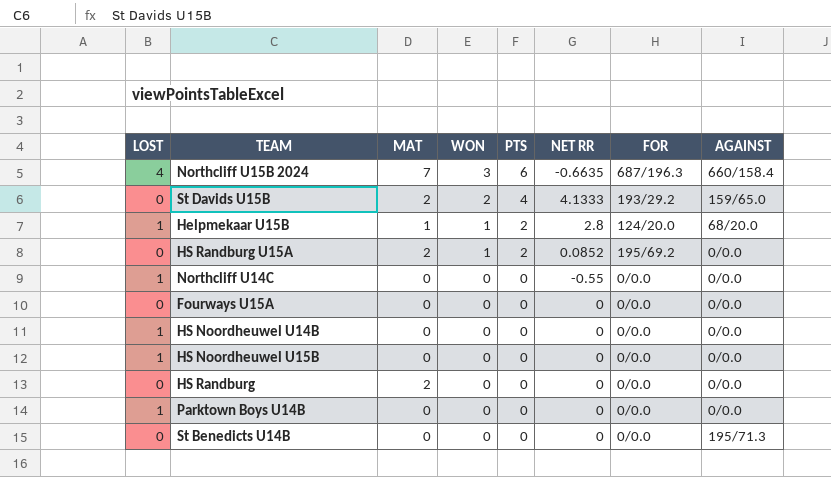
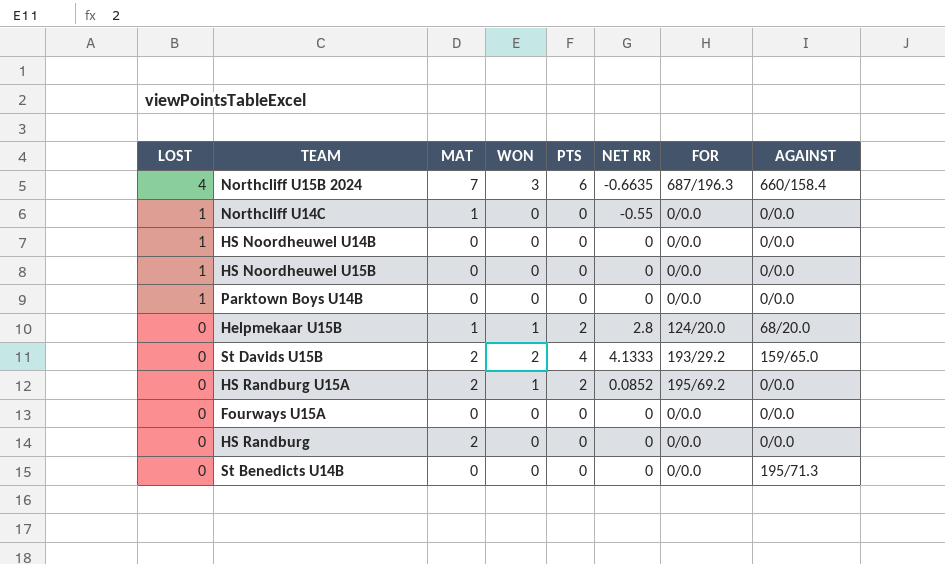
row order: WON descending -> LOST descending
Northcliff U14C | MAT: 0 -> 1
Helpmekaar U15B | LOST: 1 -> 0

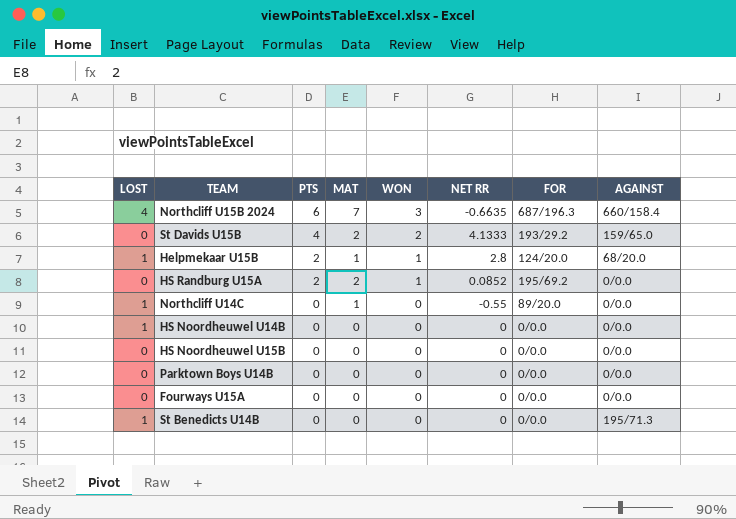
row order: LOST descending -> PTS descending
column PTS | position: 5 -> 3
row HS Randburg: 0 | 2 | 0 | 0 | 0 | 0/0.0 | 0/0.0 -> none
Helpmekaar U15B | LOST: 0 -> 1
Northcliff U14C | FOR: 0/0.0 -> 89/20.0
HS Noordheuwel U15B | LOST: 1 -> 0
Parktown Boys U14B | LOST: 1 -> 0
St Benedicts U14B | LOST: 0 -> 1

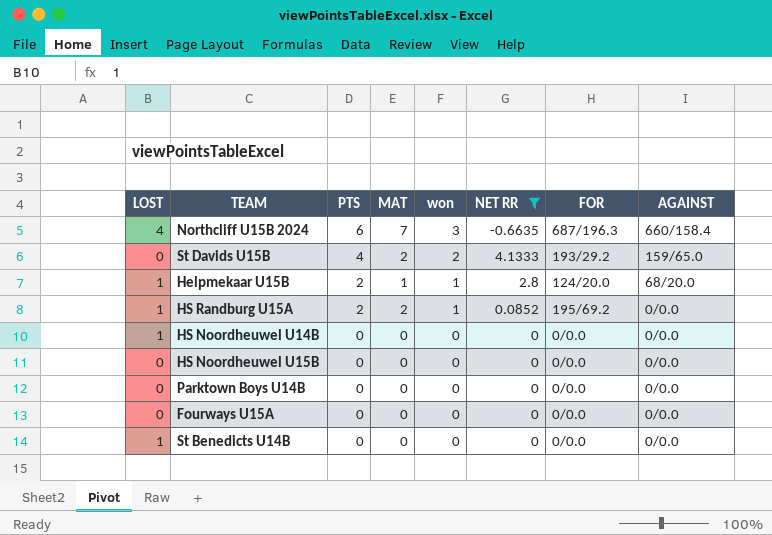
filter: none -> NET RR != -0.55
column name: WON -> won
HS Randburg U15A | LOST: 0 -> 1
St Benedicts U14B | AGAINST: 195/71.3 -> 0/0.0

